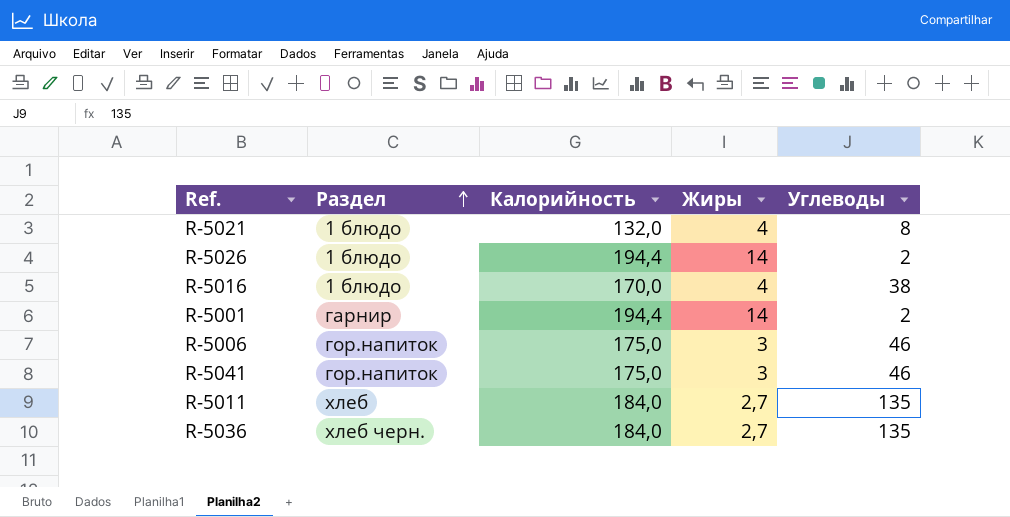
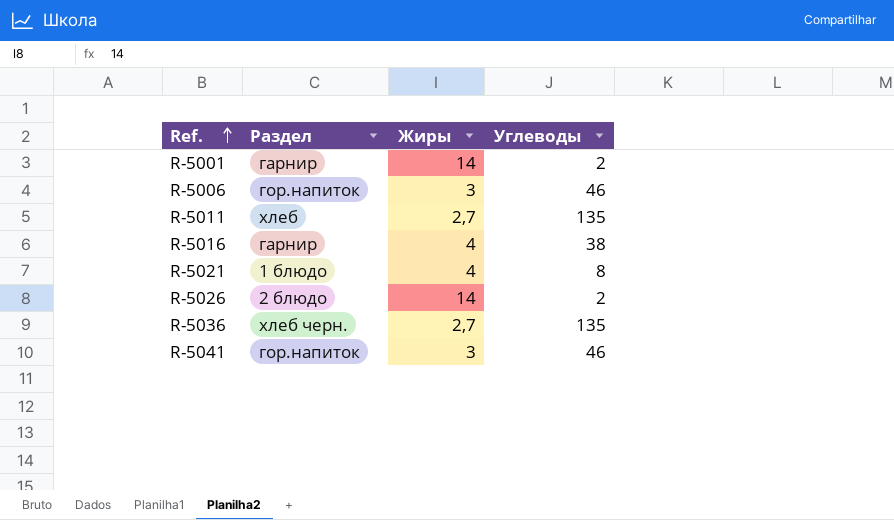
row order: Раздел ascending -> Ref. ascending
column Калорийность | position: 3 -> none
R-5016 | Раздел: 1 блюдо -> гарнир
R-5026 | Раздел: 1 блюдо -> 2 блюдо

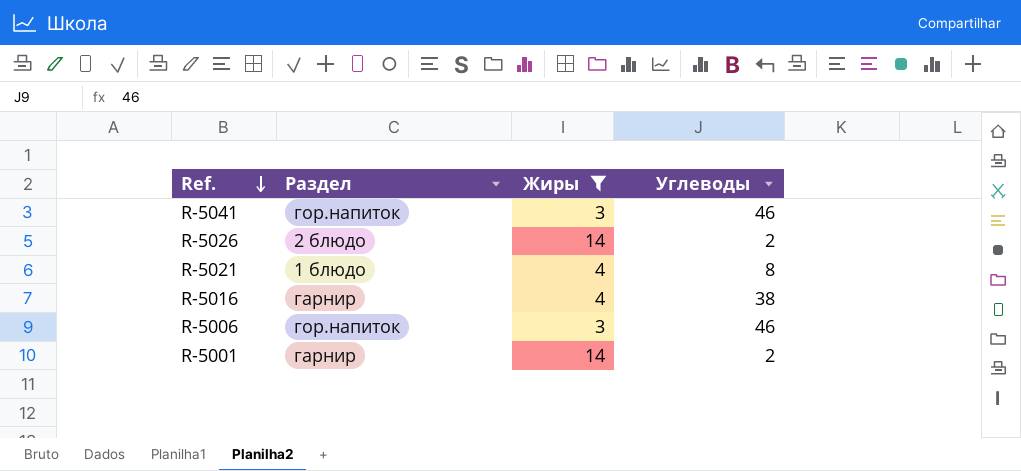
filter: none -> Жиры != 2,7
row order: Ref. ascending -> Ref. descending

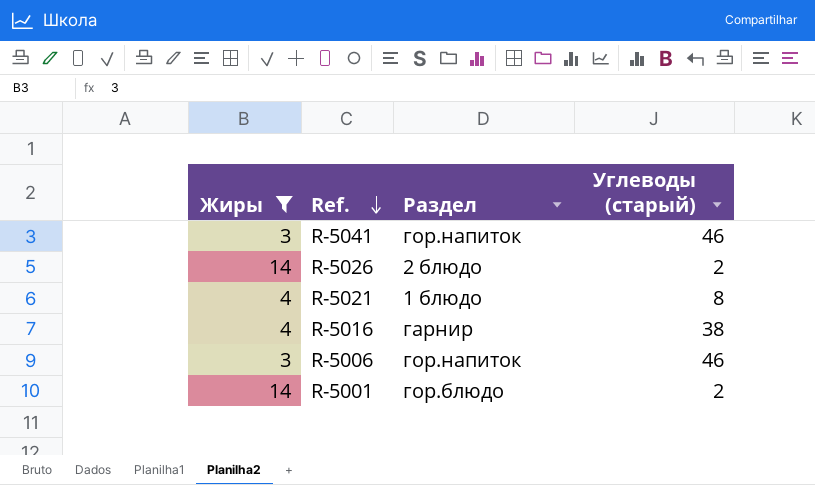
column Жиры | position: 3 -> 1
column name: Углеводы -> Углеводы (старый)
R-5001 | Раздел: гарнир -> гор.блюдо

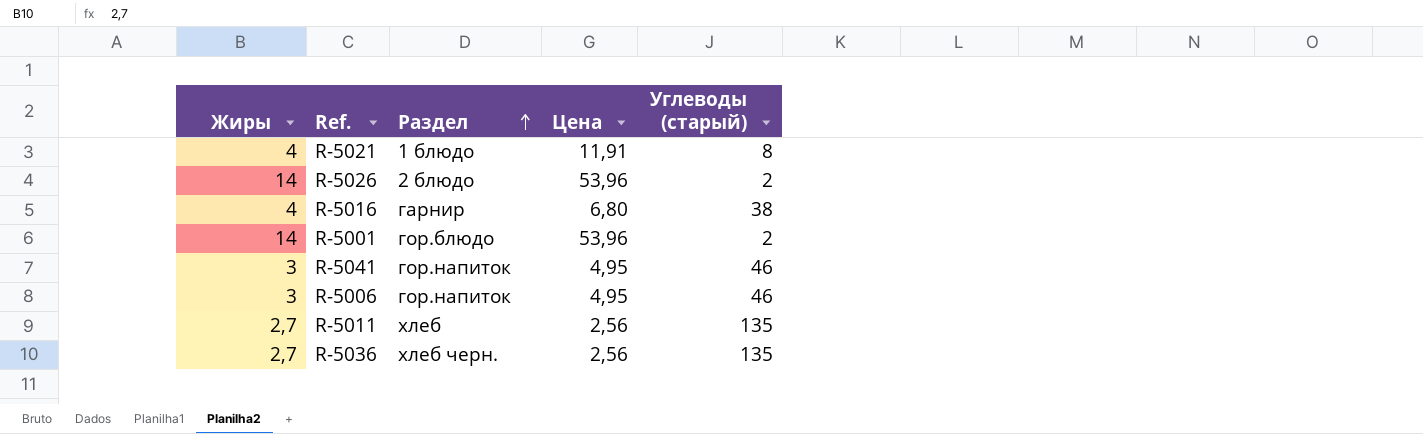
filter: Жиры != 2,7 -> none
row order: Ref. descending -> Раздел ascending
column Цена | position: none -> 4

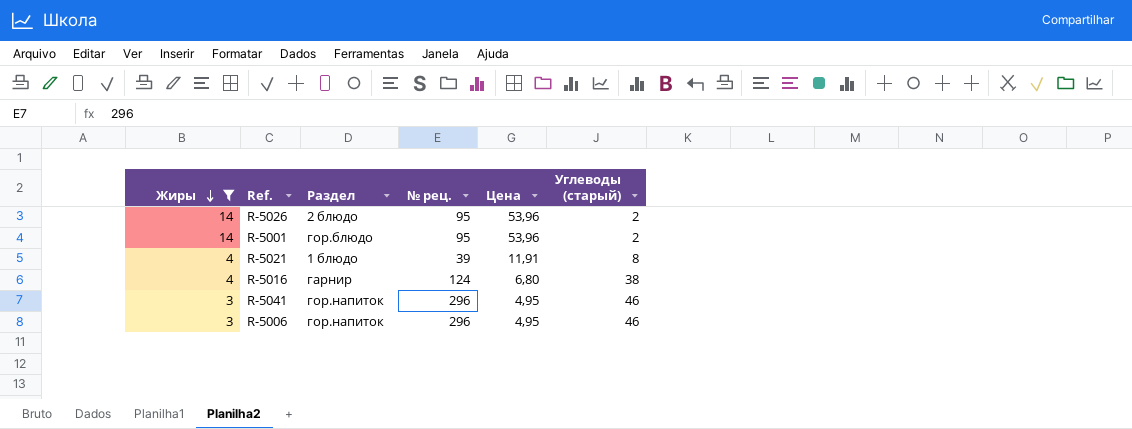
filter: none -> Жиры != 2,7
row order: Раздел ascending -> Жиры descending
column № рец. | position: none -> 4

